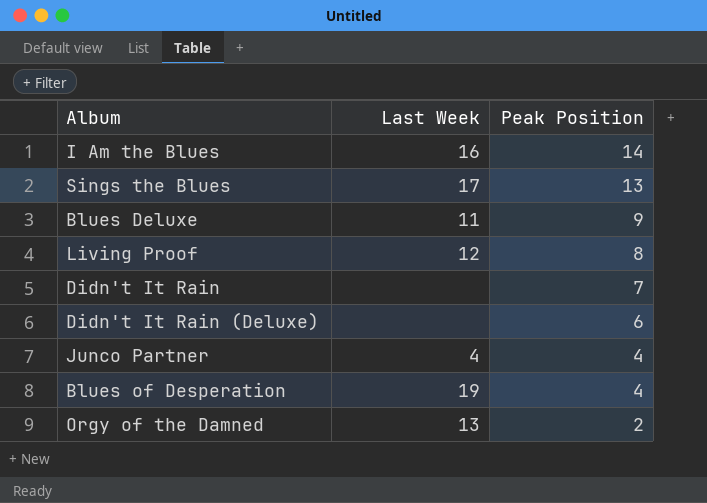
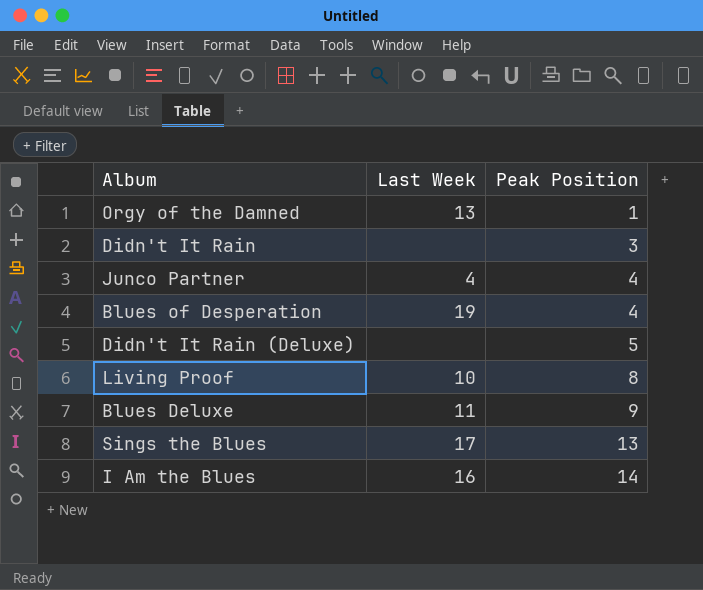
row order: Peak Position descending -> Peak Position ascending
Orgy of the Damned | Peak Position: 2 -> 1
Didn't It Rain | Peak Position: 7 -> 3
Didn't It Rain (Deluxe) | Peak Position: 6 -> 5
Living Proof | Last Week: 12 -> 10

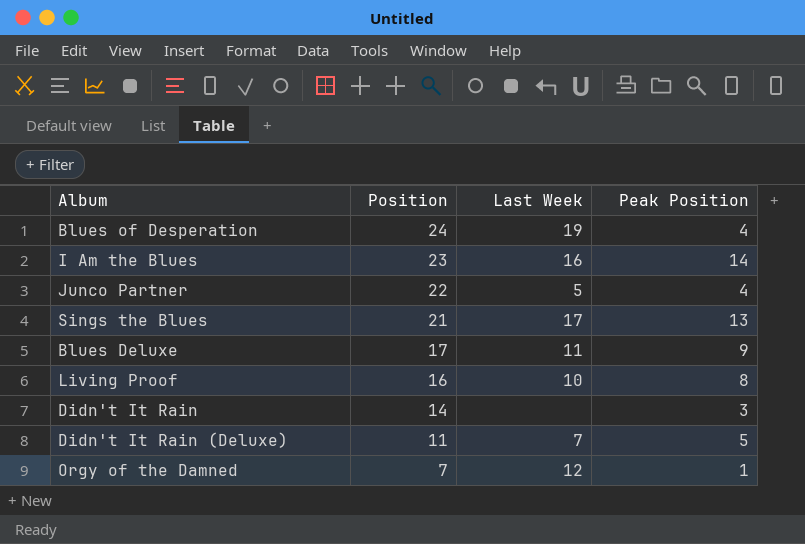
row order: Peak Position ascending -> Position descending
column Position | position: none -> 2
Junco Partner | Last Week: 4 -> 5
Didn't It Rain (Deluxe) | Last Week: none -> 7
Orgy of the Damned | Last Week: 13 -> 12

